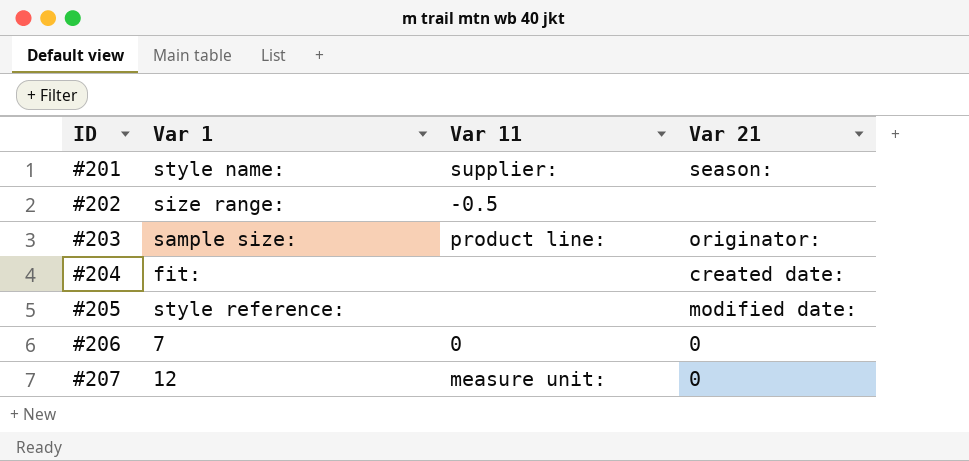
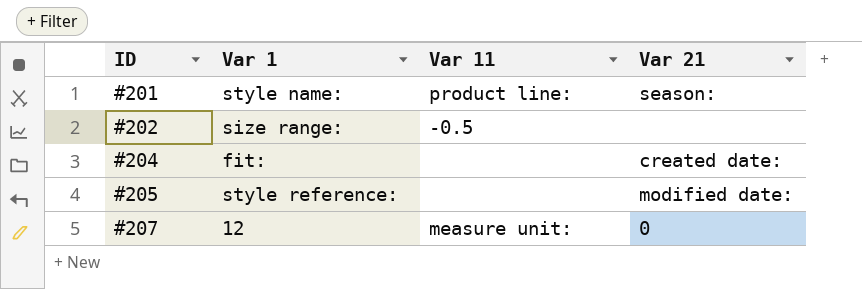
row #203: sample size: | product line: | originator: -> none
row #206: 7 | 0 | 0 -> none
#201 | Var 11: supplier: -> product line:

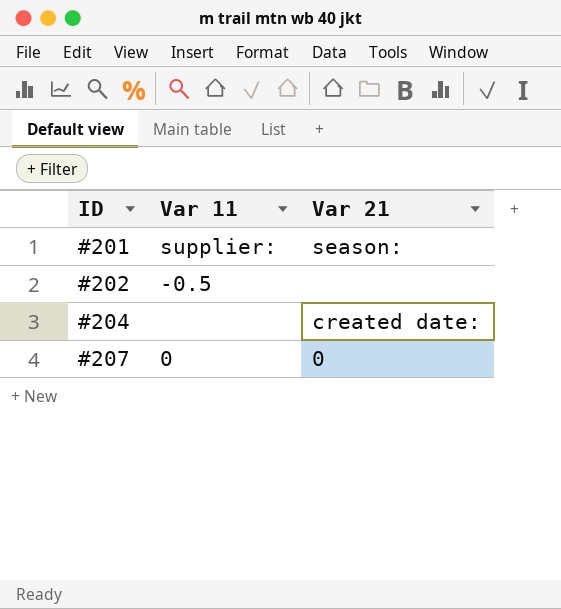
column Var 1 | position: 2 -> none
row #205: style reference: | none | modified date: -> none
#201 | Var 11: product line: -> supplier:
#207 | Var 11: measure unit: -> 0

